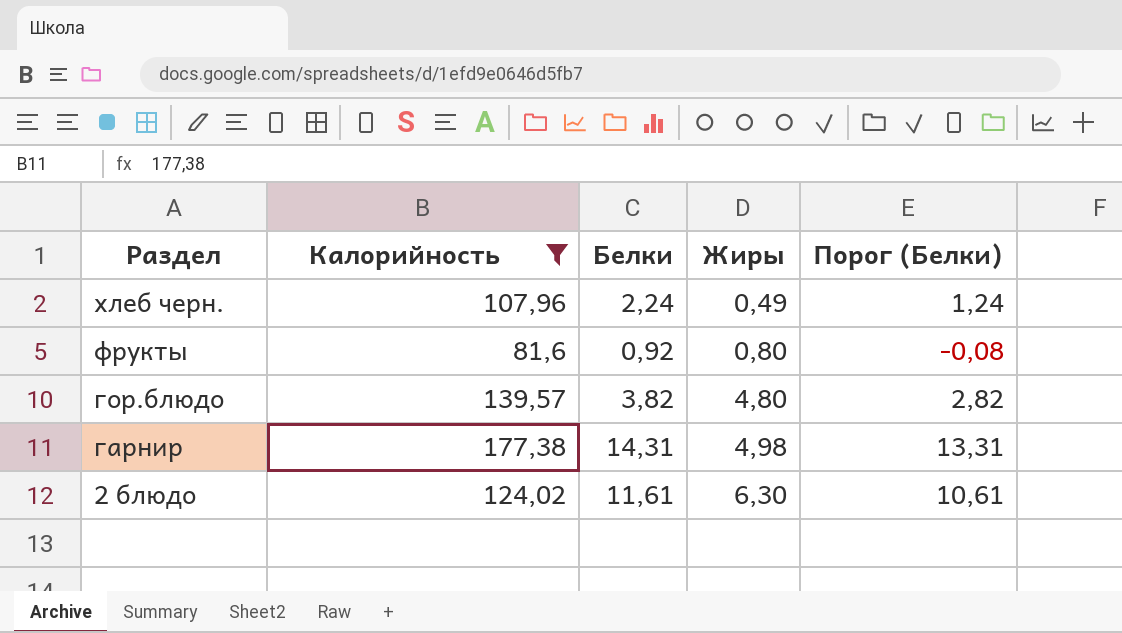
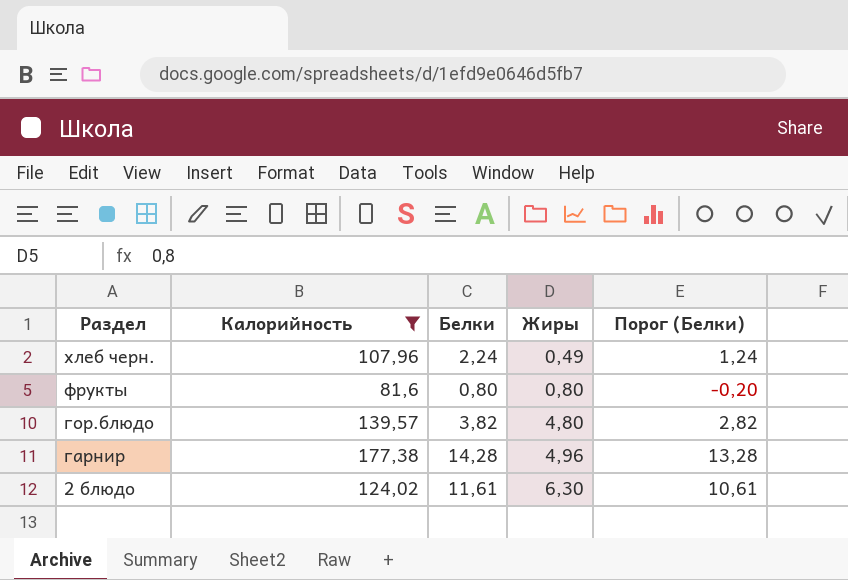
фрукты | Белки: 0,92 -> 0,80
фрукты | Порог (Белки): -0,08 -> -0,20
гарнир | Белки: 14,31 -> 14,28
гарнир | Жиры: 4,98 -> 4,96
гарнир | Порог (Белки): 13,31 -> 13,28

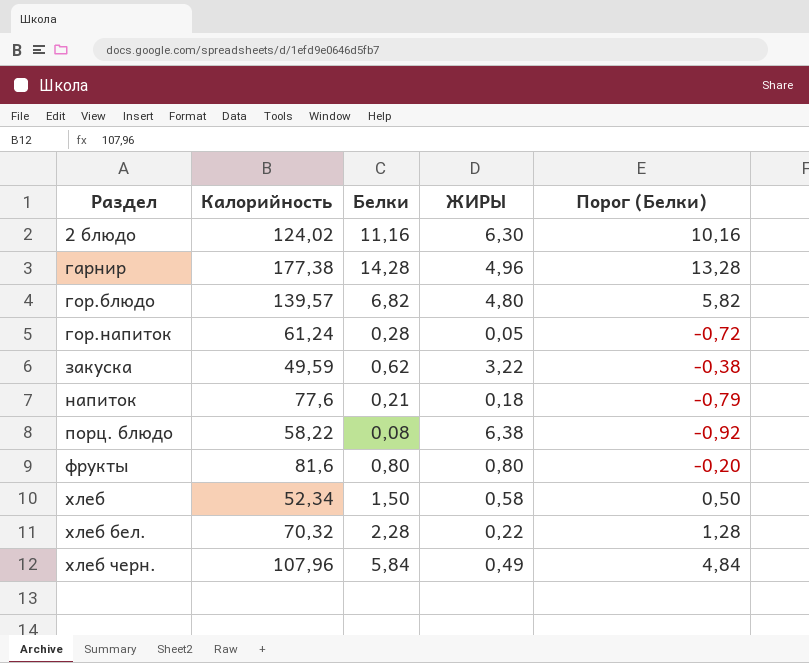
filter: Калорийность >= 81,6 -> none
row order: Раздел descending -> Раздел ascending
column name: Жиры -> ЖИРЫ
2 блюдо | Белки: 11,61 -> 11,16
2 блюдо | Порог (Белки): 10,61 -> 10,16
гор.блюдо | Белки: 3,82 -> 6,82
гор.блюдо | Порог (Белки): 2,82 -> 5,82
хлеб черн. | Белки: 2,24 -> 5,84
хлеб черн. | Порог (Белки): 1,24 -> 4,84

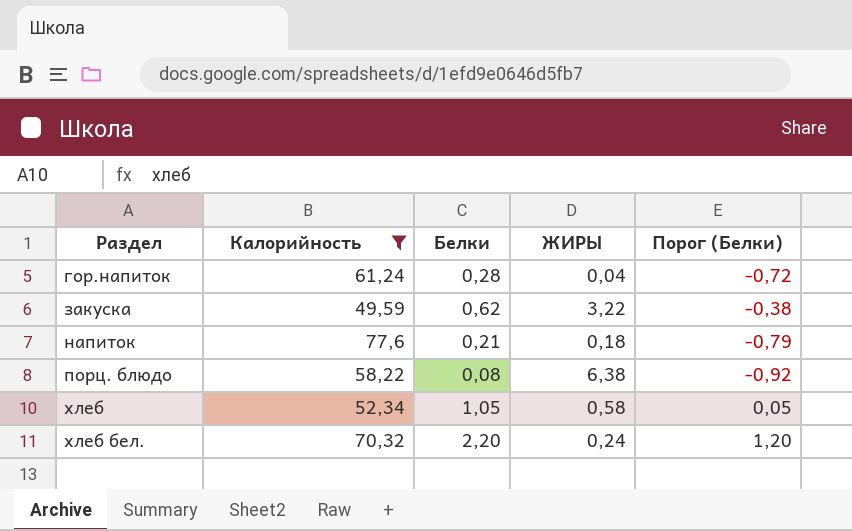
filter: none -> Калорийность <= 77,6
гор.напиток | ЖИРЫ: 0,05 -> 0,04
хлеб | Белки: 1,50 -> 1,05
хлеб | Порог (Белки): 0,50 -> 0,05
хлеб бел. | Белки: 2,28 -> 2,20
хлеб бел. | ЖИРЫ: 0,22 -> 0,24
хлеб бел. | Порог (Белки): 1,28 -> 1,20

